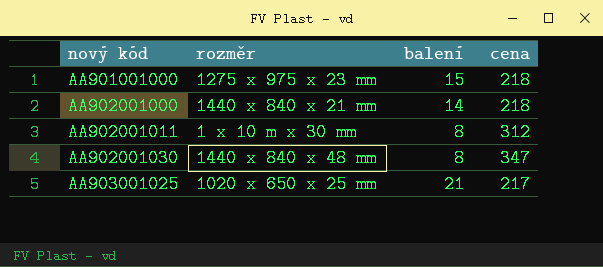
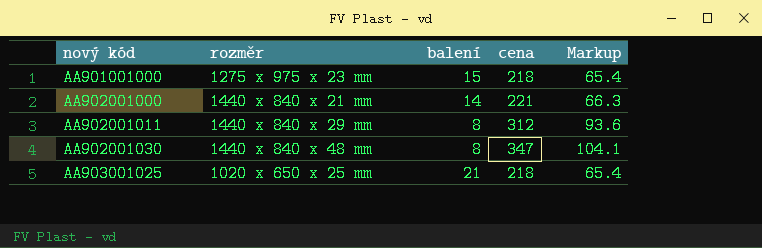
column Markup | formula: none -> [cena] * 0.3
AA902001000 | cena: 218 -> 221
AA902001011 | rozměr: 1 x 10 m x 30 mm -> 1440 x 840 x 29 mm
AA903001025 | cena: 217 -> 218

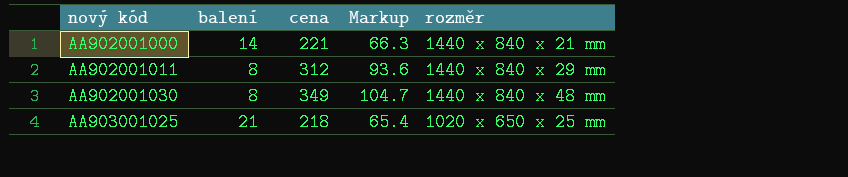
column rozměr | position: 2 -> 5
row AA901001000: 1275 x 975 x 23 mm | 15 | 218 | 65.4 -> none
AA902001030 | cena: 347 -> 349
AA902001030 | Markup: 104.1 -> 104.7

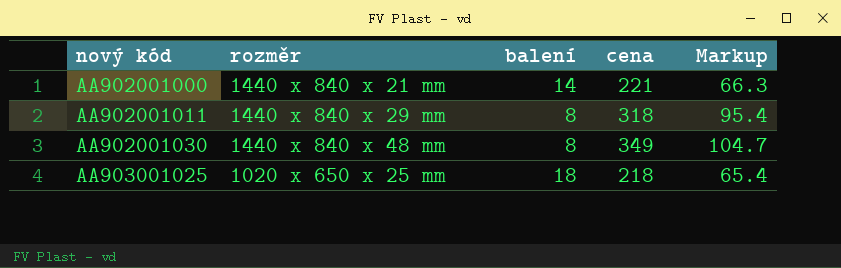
column rozměr | position: 5 -> 2
AA902001011 | cena: 312 -> 318
AA902001011 | Markup: 93.6 -> 95.4
AA903001025 | balení: 21 -> 18

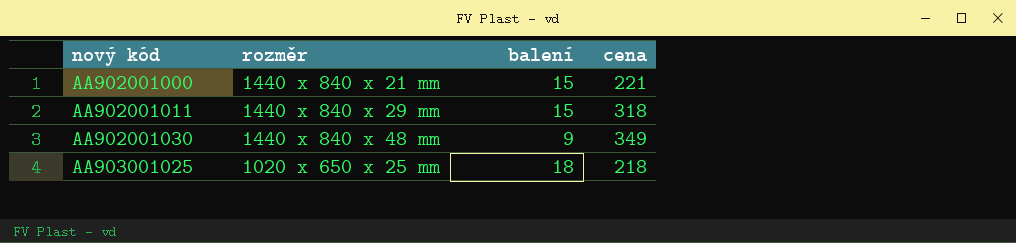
column Markup | formula: [cena] * 0.3 -> none
AA902001000 | balení: 14 -> 15
AA902001011 | balení: 8 -> 15
AA902001030 | balení: 8 -> 9

